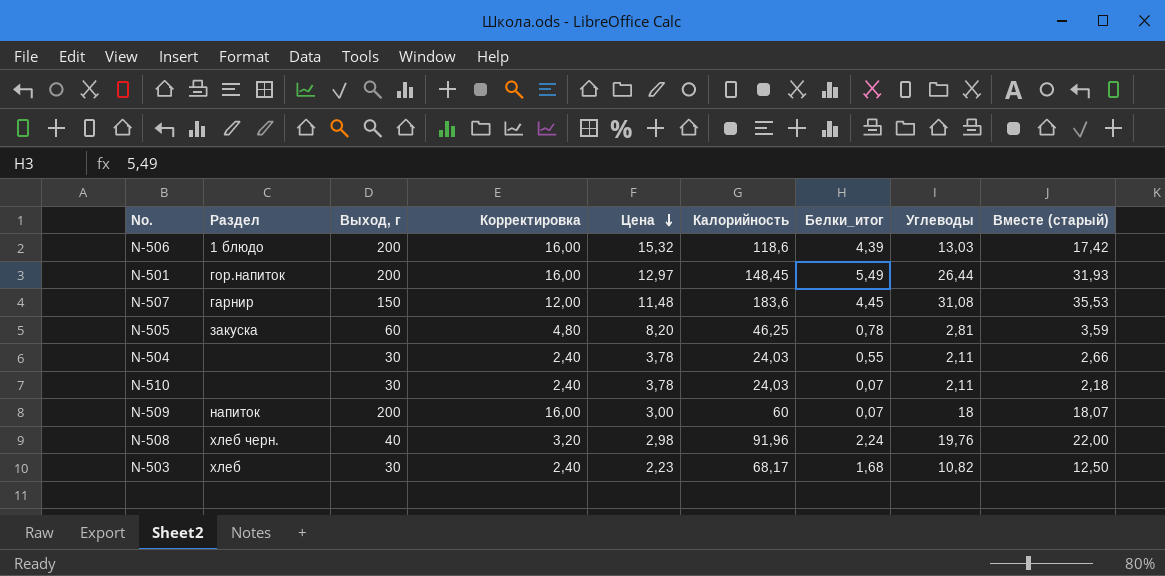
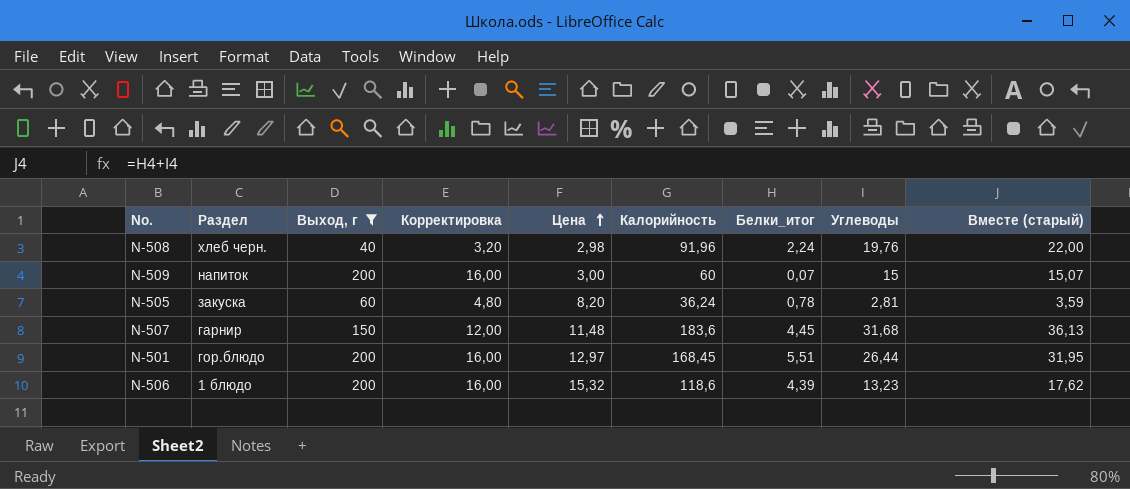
filter: none -> Выход, г != 30
row order: Цена descending -> Цена ascending
N-509 | Углеводы: 18 -> 15
N-509 | Вместе (старый): 18,07 -> 15,07
N-505 | Калорийность: 46,25 -> 36,24
N-507 | Углеводы: 31,08 -> 31,68
N-507 | Вместе (старый): 35,53 -> 36,13
N-501 | Раздел: гор.напиток -> гор.блюдо
N-501 | Калорийность: 148,45 -> 168,45
N-501 | Белки_итог: 5,49 -> 5,51
N-501 | Вместе (старый): 31,93 -> 31,95
N-506 | Углеводы: 13,03 -> 13,23
N-506 | Вместе (старый): 17,42 -> 17,62

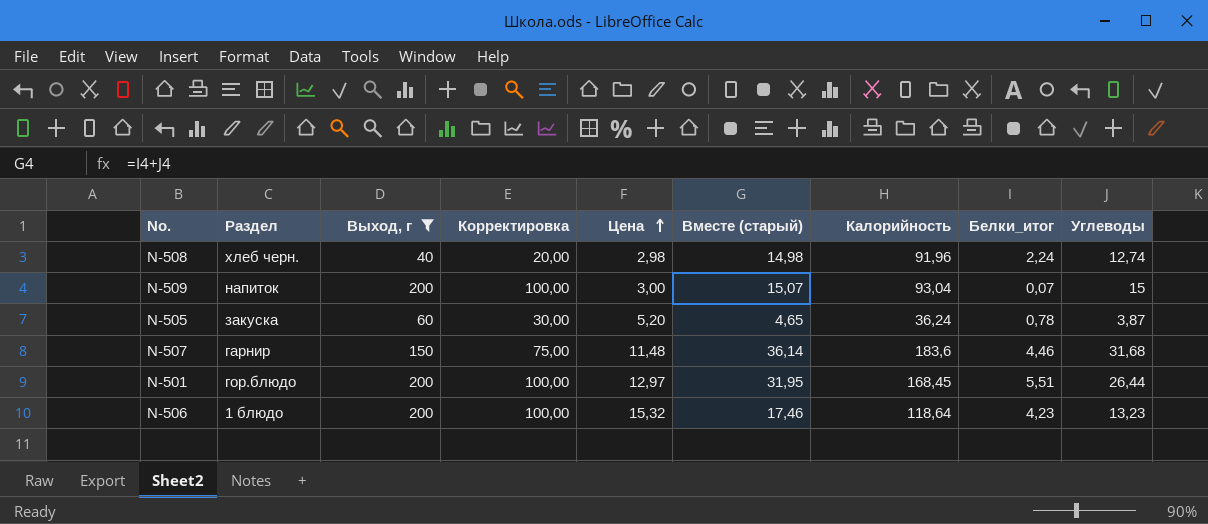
column Корректировка | formula: [Выход, г] * 0,08 -> [Выход, г] * 0,5
column Вместе (старый) | position: 9 -> 6
N-508 | Вместе (старый): 22,00 -> 14,98
N-508 | Углеводы: 19,76 -> 12,74
N-509 | Калорийность: 60 -> 93,04
N-505 | Цена: 8,20 -> 5,20
N-505 | Вместе (старый): 3,59 -> 4,65
N-505 | Углеводы: 2,81 -> 3,87
N-507 | Вместе (старый): 36,13 -> 36,14
N-507 | Белки_итог: 4,45 -> 4,46
N-506 | Вместе (старый): 17,62 -> 17,46
N-506 | Калорийность: 118,6 -> 118,64
N-506 | Белки_итог: 4,39 -> 4,23

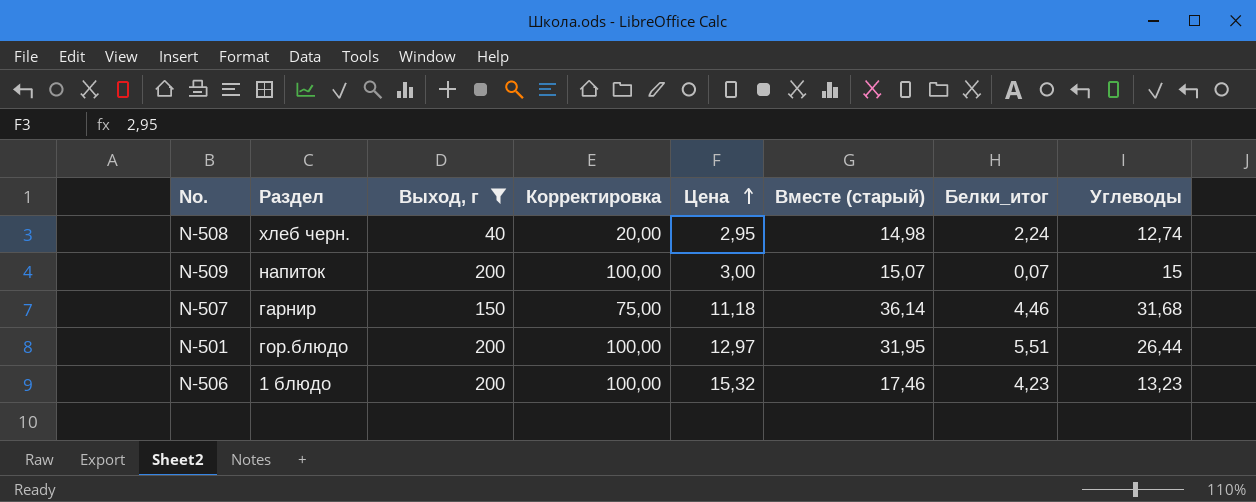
column Калорийность | position: 7 -> none
row N-505: закуска | 60 | 30,00 | 5,20 | 4,65 | 36,24 | 0,78 | 3,87 -> none
N-508 | Цена: 2,98 -> 2,95
N-507 | Цена: 11,48 -> 11,18

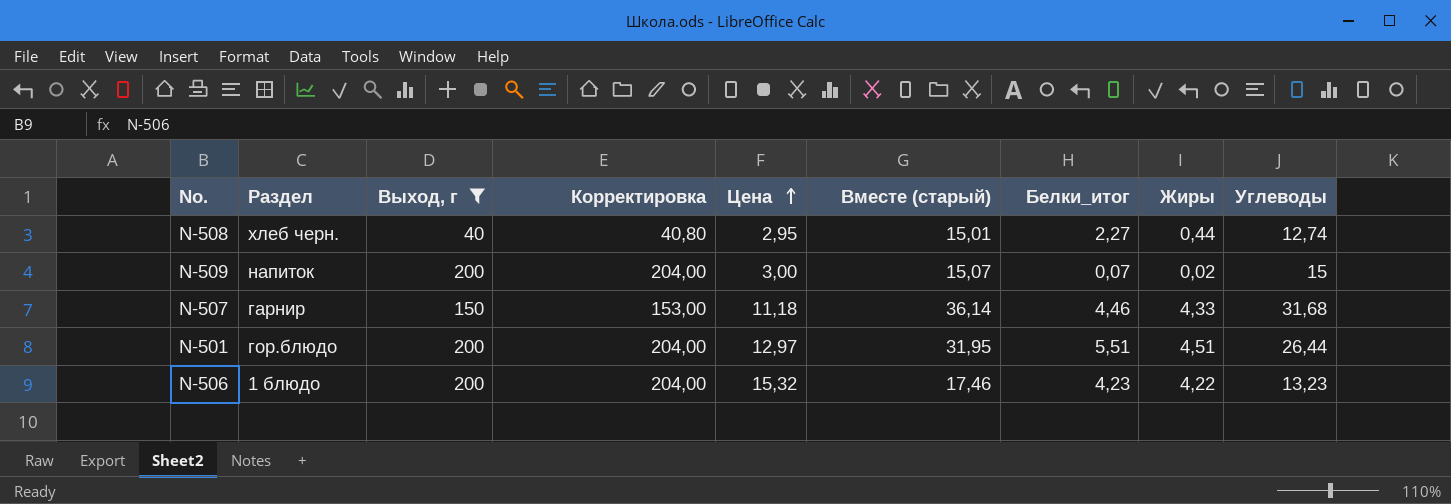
column Корректировка | formula: [Выход, г] * 0,5 -> [Выход, г] * 1,02
column Жиры | position: none -> 8
N-508 | Вместе (старый): 14,98 -> 15,01
N-508 | Белки_итог: 2,24 -> 2,27

